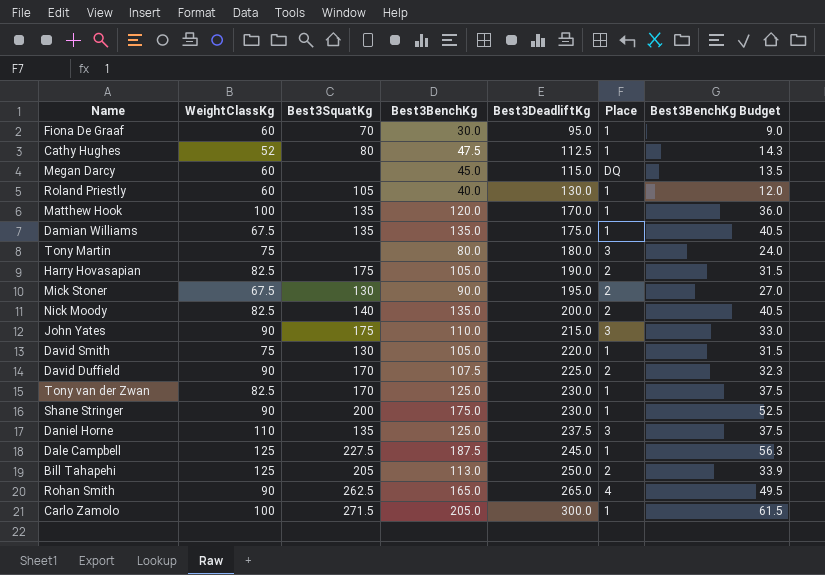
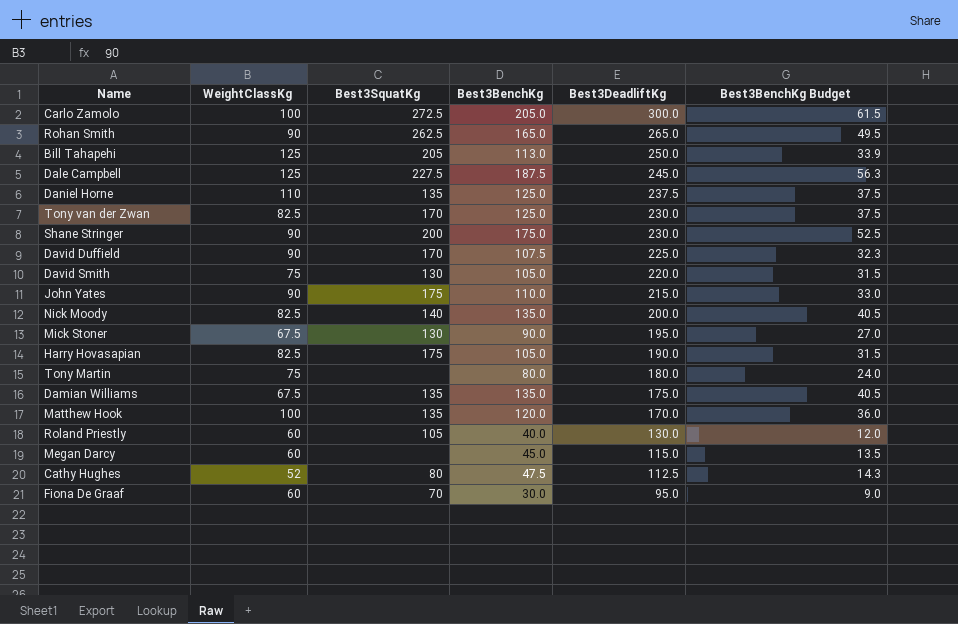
row order: Best3DeadliftKg ascending -> Best3DeadliftKg descending
column Place | position: 6 -> none
Carlo Zamolo | Best3SquatKg: 271.5 -> 272.5

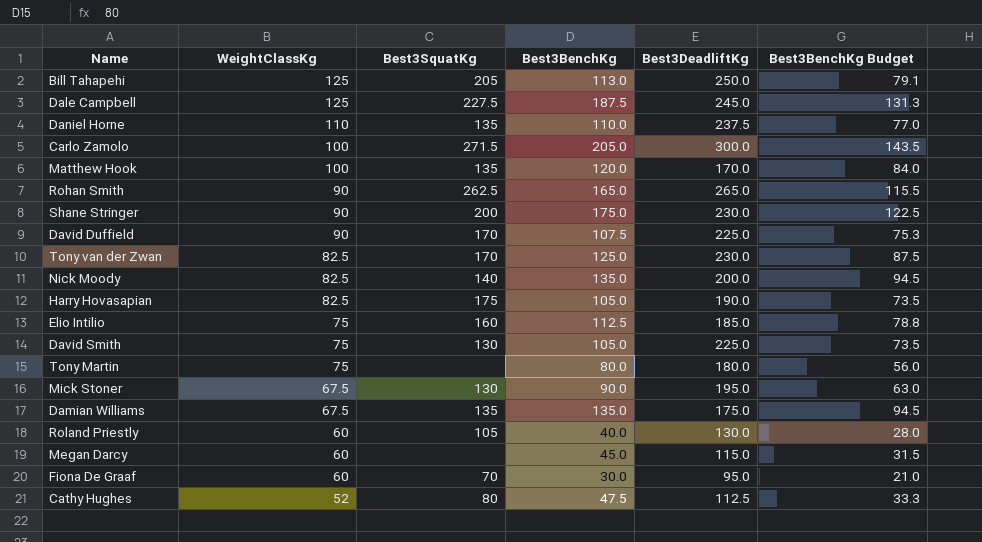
row order: Best3DeadliftKg descending -> WeightClassKg descending
column Best3BenchKg Budget | formula: [Best3BenchKg] * 0.3 -> [Best3BenchKg] * 0.7
row John Yates: 90 | 175 | 110.0 | 215.0 | 33.0 -> none
Daniel Horne | Best3BenchKg: 125.0 -> 110.0
Carlo Zamolo | Best3SquatKg: 272.5 -> 271.5
row Elio Intilio: none -> 75 | 160 | 112.5 | 185.0 | 78.8
David Smith | Best3DeadliftKg: 220.0 -> 225.0

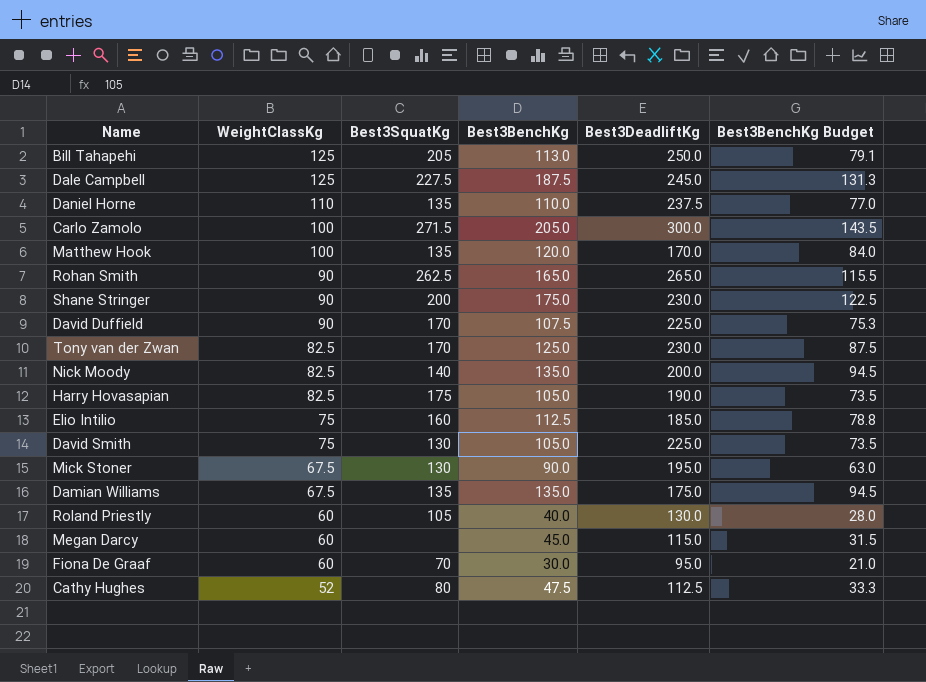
row Tony Martin: 75 | none | 80.0 | 180.0 | 56.0 -> none

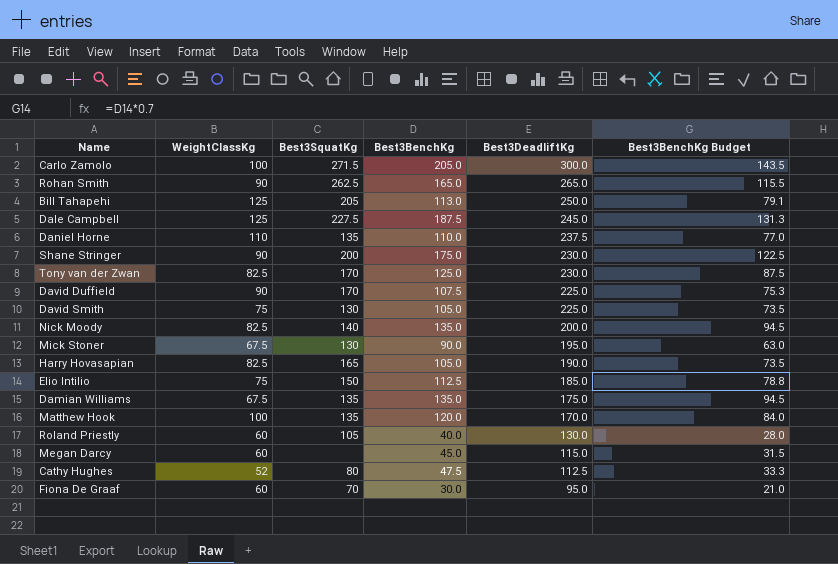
row order: WeightClassKg descending -> Best3DeadliftKg descending
Harry Hovasapian | Best3SquatKg: 175 -> 165
Elio Intilio | Best3SquatKg: 160 -> 150

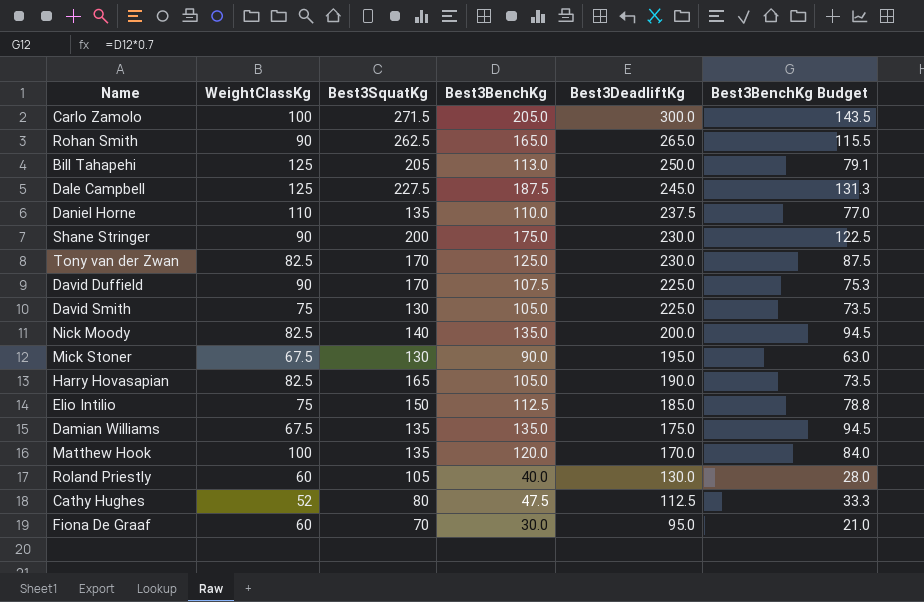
row Megan Darcy: 60 | none | 45.0 | 115.0 | 31.5 -> none

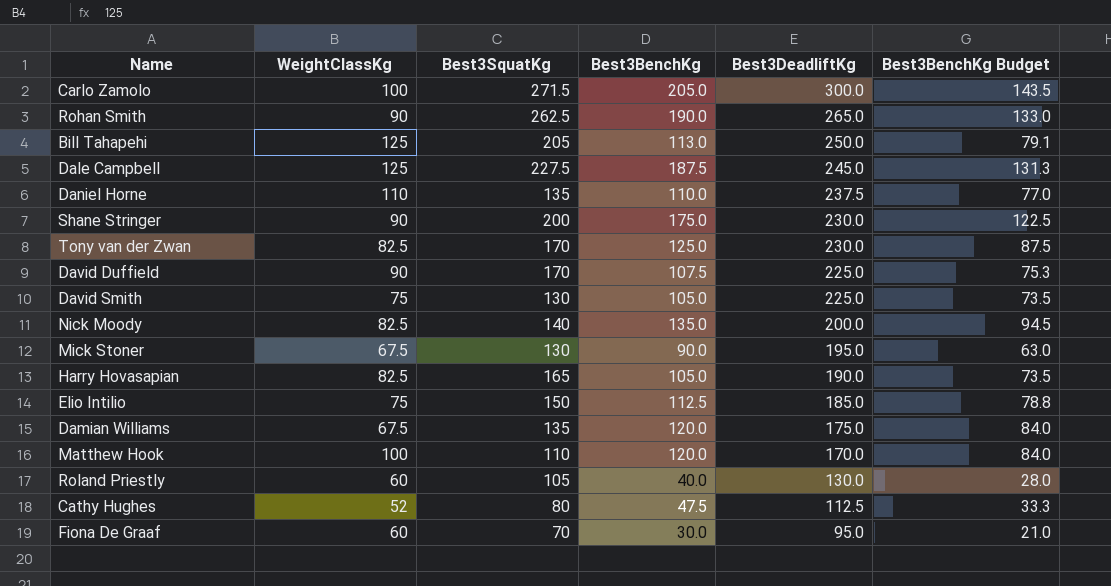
Rohan Smith | Best3BenchKg: 165.0 -> 190.0
Rohan Smith | Best3BenchKg Budget: 115.5 -> 133.0
Damian Williams | Best3BenchKg: 135.0 -> 120.0
Damian Williams | Best3BenchKg Budget: 94.5 -> 84.0
Matthew Hook | Best3SquatKg: 135 -> 110

